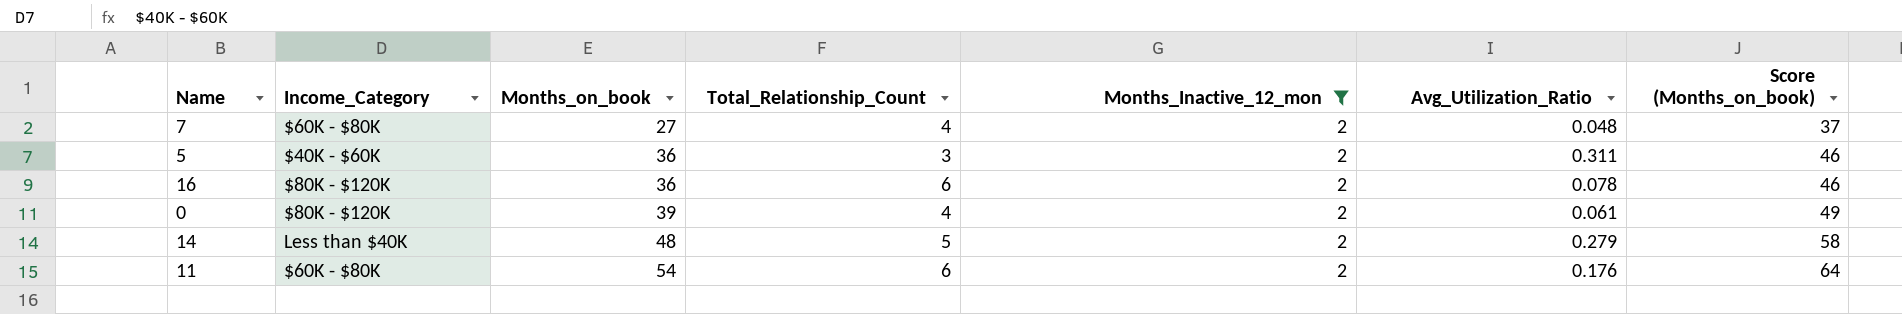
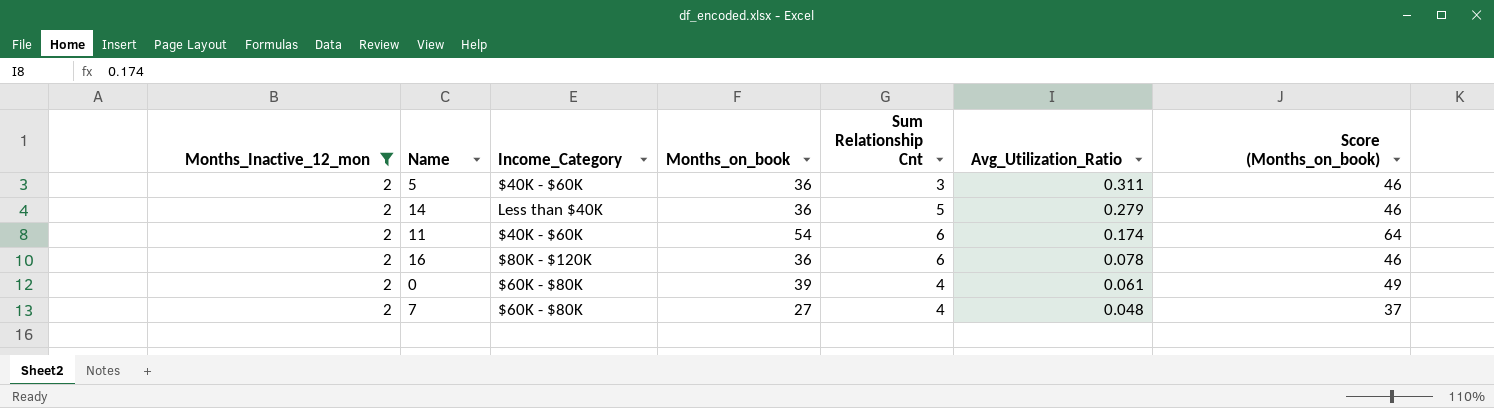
row order: Months_on_book ascending -> Avg_Utilization_Ratio descending
column Months_Inactive_12_mon | position: 5 -> 1
column name: Total_Relationship_Count -> Sum Relationship Cnt
14 | Months_on_book: 48 -> 36
14 | Score (Months_on_book): 58 -> 46
11 | Income_Category: $60K - $80K -> $40K - $60K
11 | Avg_Utilization_Ratio: 0.176 -> 0.174
0 | Income_Category: $80K - $120K -> $60K - $80K

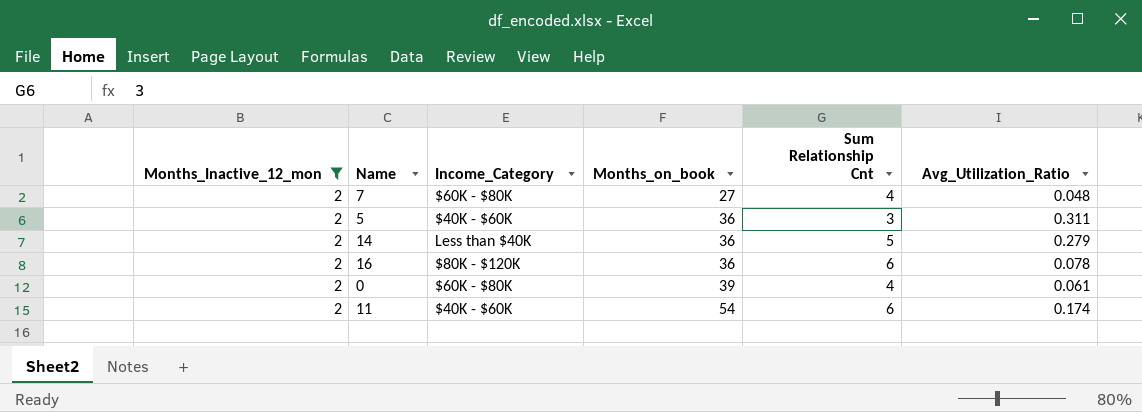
row order: Avg_Utilization_Ratio descending -> Months_on_book ascending
column Score (Months_on_book) | formula: [Months_on_book] + 10 -> none

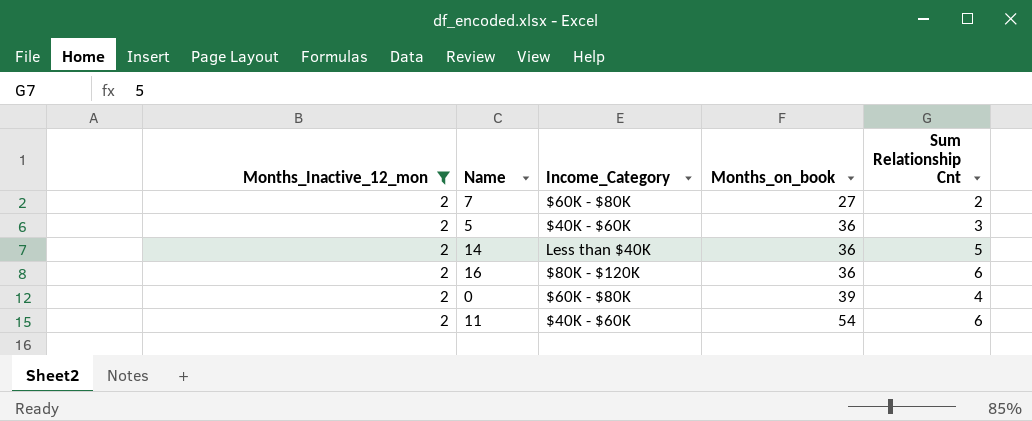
column Avg_Utilization_Ratio | position: 6 -> none
7 | Sum Relationship Cnt: 4 -> 2

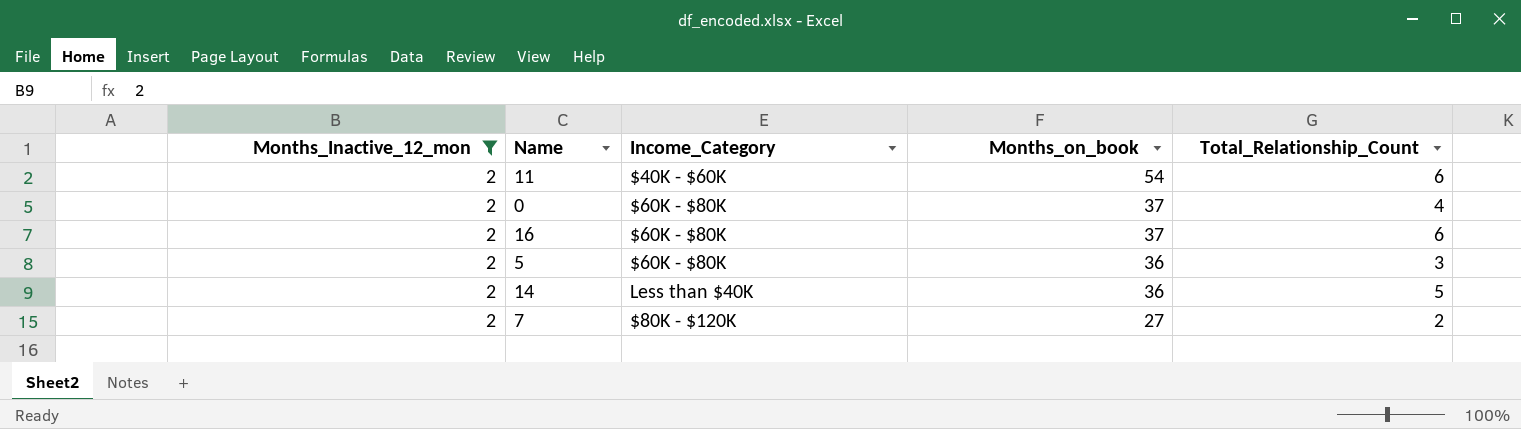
row order: Months_on_book ascending -> Months_on_book descending
column name: Sum Relationship Cnt -> Total_Relationship_Count
0 | Months_on_book: 39 -> 37
16 | Income_Category: $80K - $120K -> $60K - $80K
16 | Months_on_book: 36 -> 37
5 | Income_Category: $40K - $60K -> $60K - $80K
7 | Income_Category: $60K - $80K -> $80K - $120K

